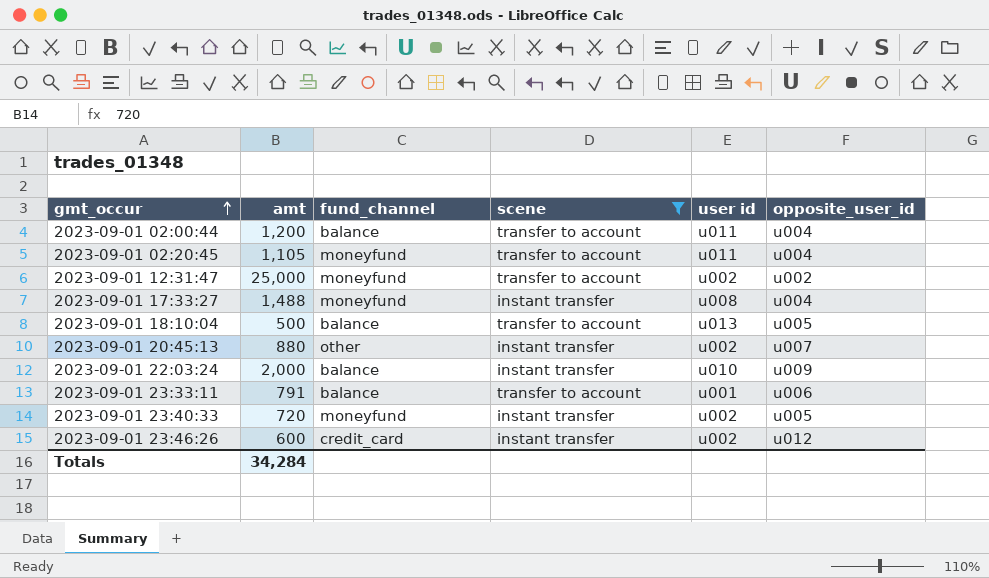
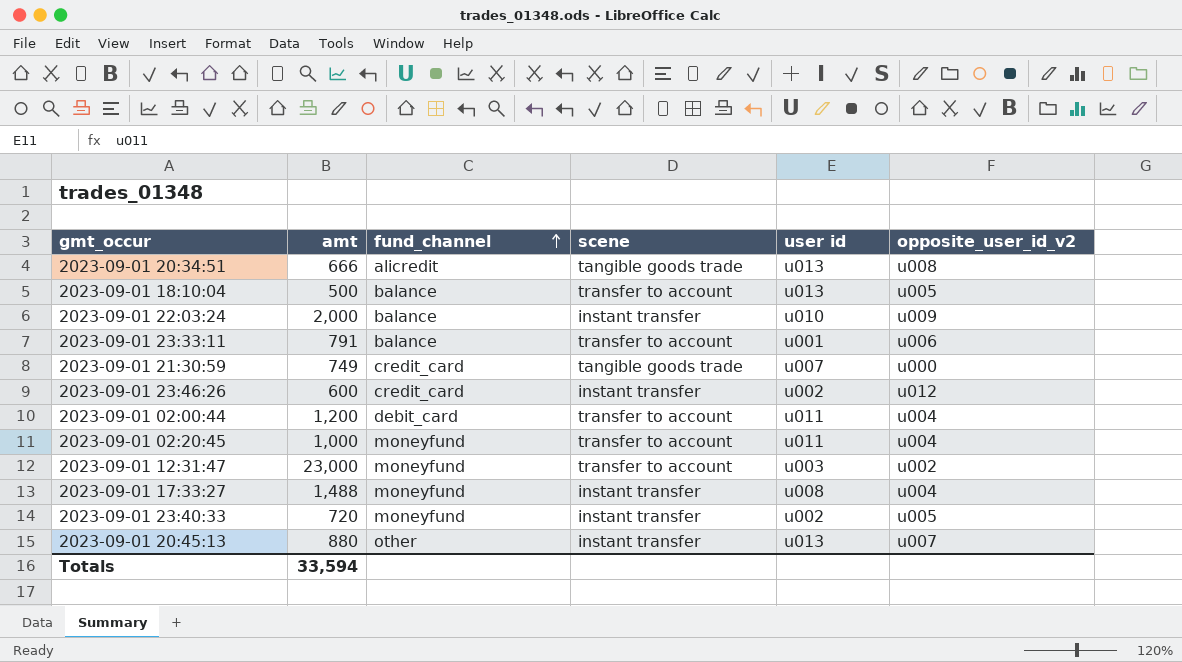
filter: scene != tangible goods trade -> none
row order: gmt_occur ascending -> fund_channel ascending
column name: opposite_user_id -> opposite_user_id_v2
2023-09-01 02:00:44 | fund_channel: balance -> debit_card
2023-09-01 02:20:45 | amt: 1,105 -> 1,000
2023-09-01 12:31:47 | amt: 25,000 -> 23,000
2023-09-01 12:31:47 | user id: u002 -> u003
2023-09-01 20:45:13 | user id: u002 -> u013
Totals | amt: 34,284 -> 33,594

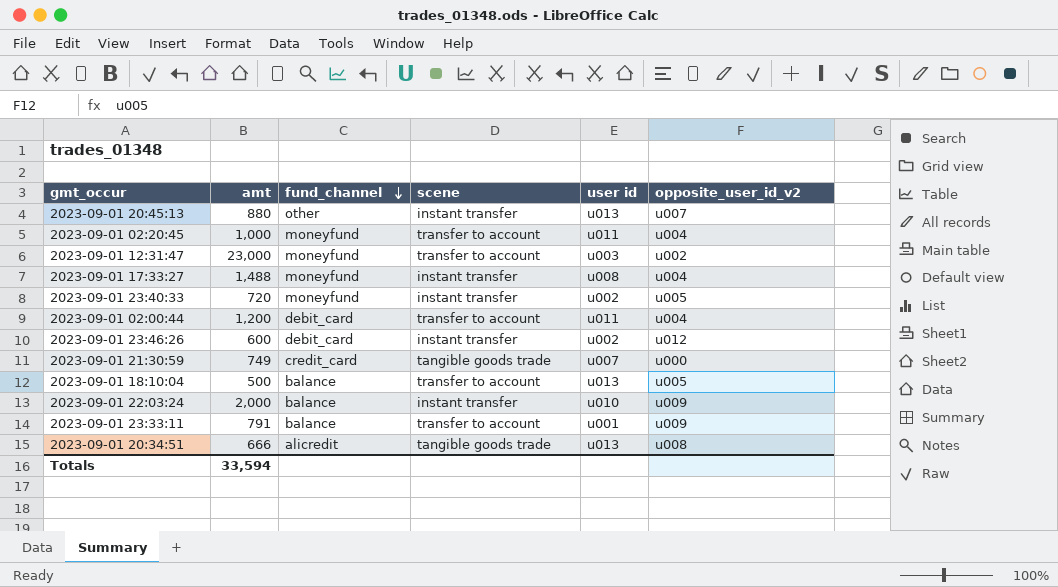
row order: fund_channel ascending -> fund_channel descending
2023-09-01 23:46:26 | fund_channel: credit_card -> debit_card
2023-09-01 23:33:11 | opposite_user_id_v2: u006 -> u009

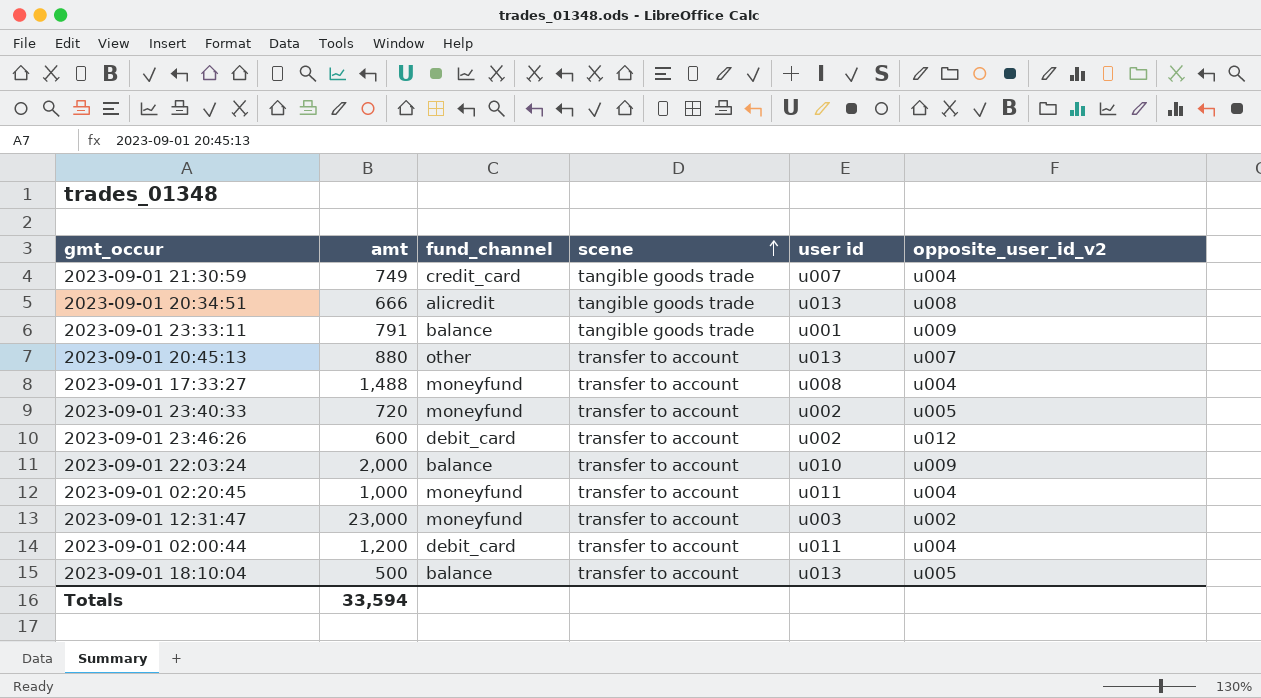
row order: fund_channel descending -> scene ascending
2023-09-01 21:30:59 | opposite_user_id_v2: u000 -> u004
2023-09-01 23:33:11 | scene: transfer to account -> tangible goods trade
2023-09-01 20:45:13 | scene: instant transfer -> transfer to account
2023-09-01 17:33:27 | scene: instant transfer -> transfer to account
2023-09-01 23:40:33 | scene: instant transfer -> transfer to account
2023-09-01 23:46:26 | scene: instant transfer -> transfer to account
2023-09-01 22:03:24 | scene: instant transfer -> transfer to account

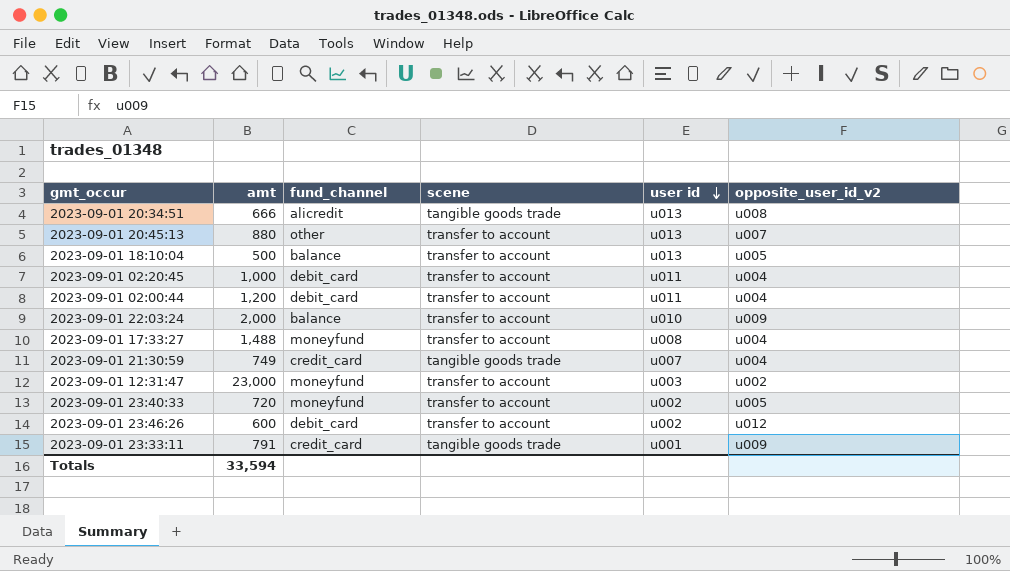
row order: scene ascending -> user id descending
2023-09-01 02:20:45 | fund_channel: moneyfund -> debit_card
2023-09-01 23:33:11 | fund_channel: balance -> credit_card

